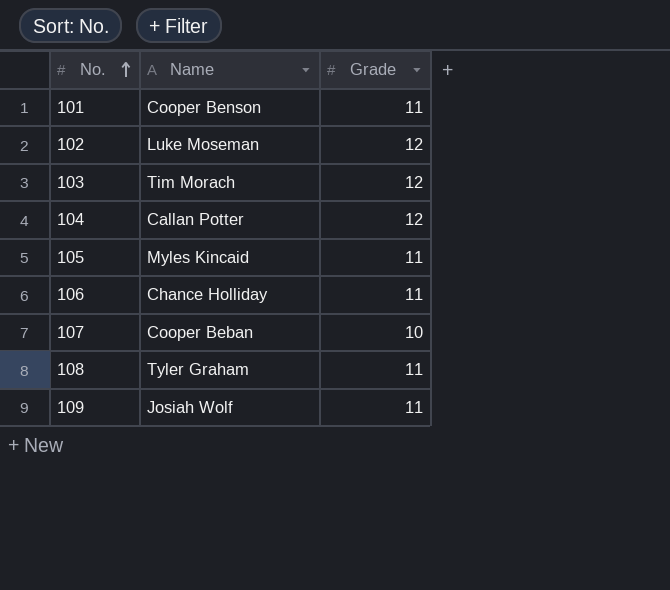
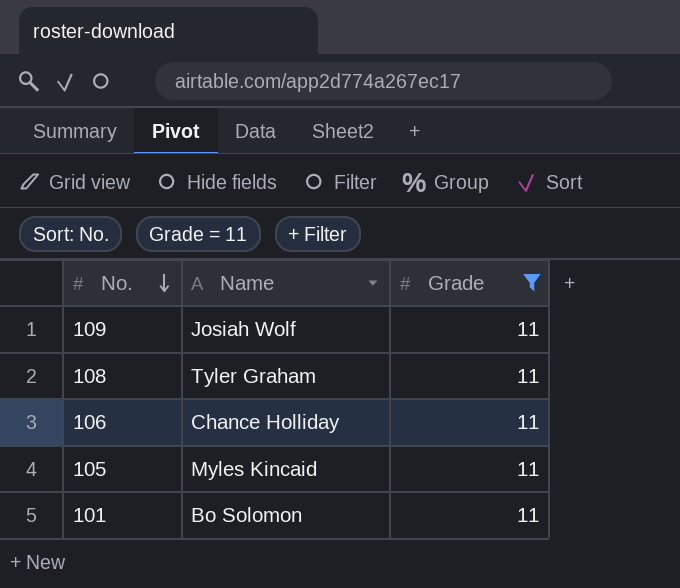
filter: none -> Grade = 11
row order: No. ascending -> No. descending
101 | Name: Cooper Benson -> Bo Solomon

